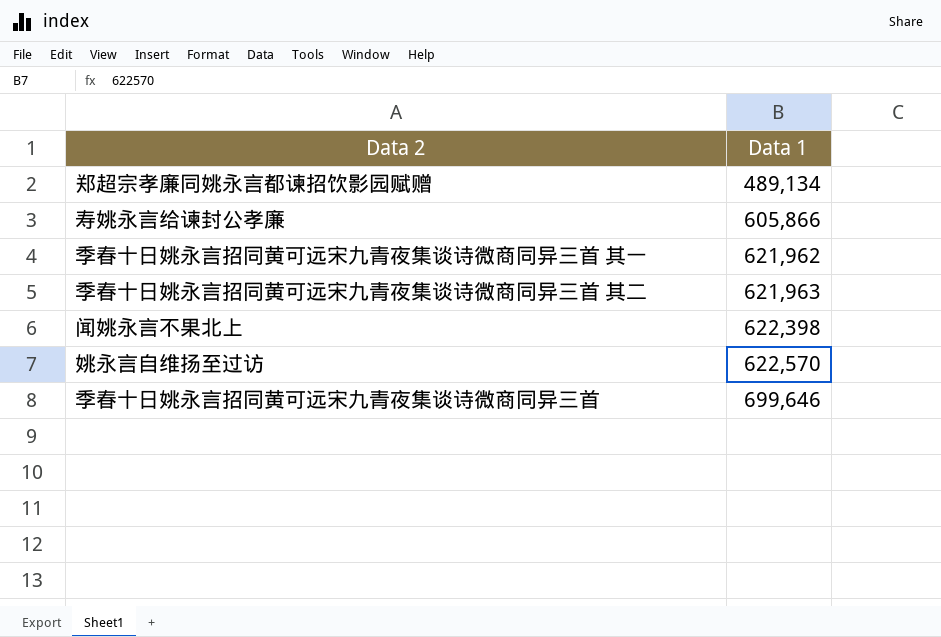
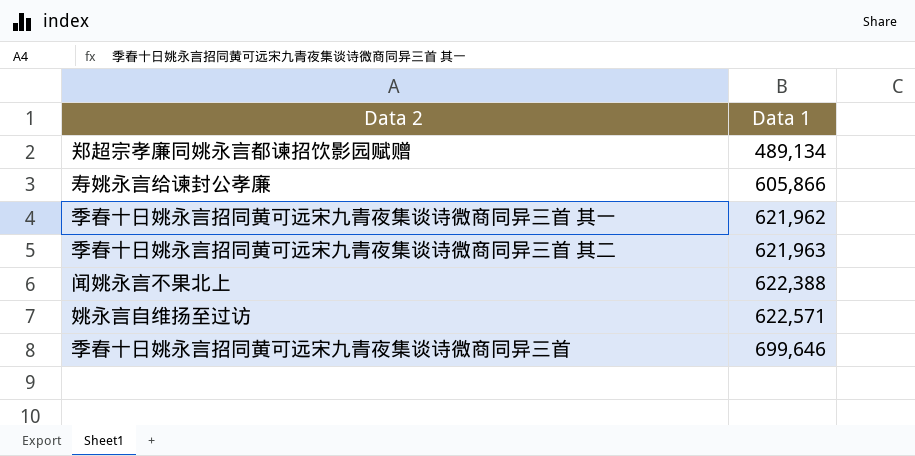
闻姚永言不果北上 | Data 1: 622,398 -> 622,388
姚永言自维扬至过访 | Data 1: 622,570 -> 622,571

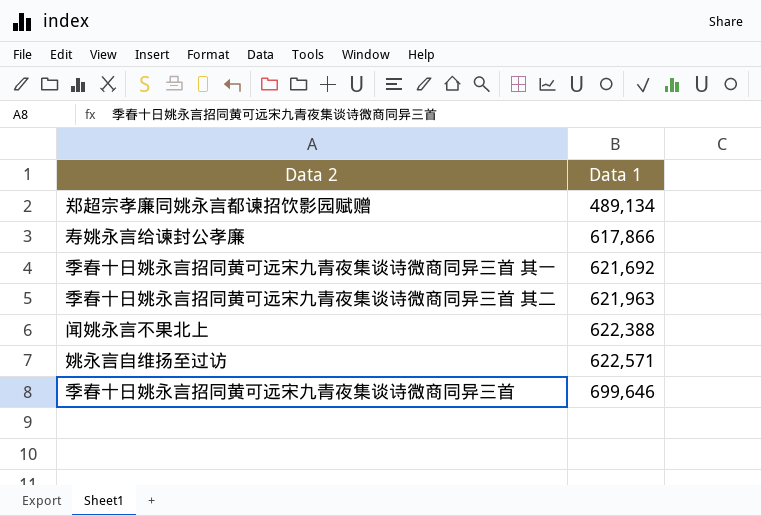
寿姚永言给谏封公孝廉 | Data 1: 605,866 -> 617,866
季春十日姚永言招同黄可远宋九青夜集谈诗微商同异三首 其一 | Data 1: 621,962 -> 621,692

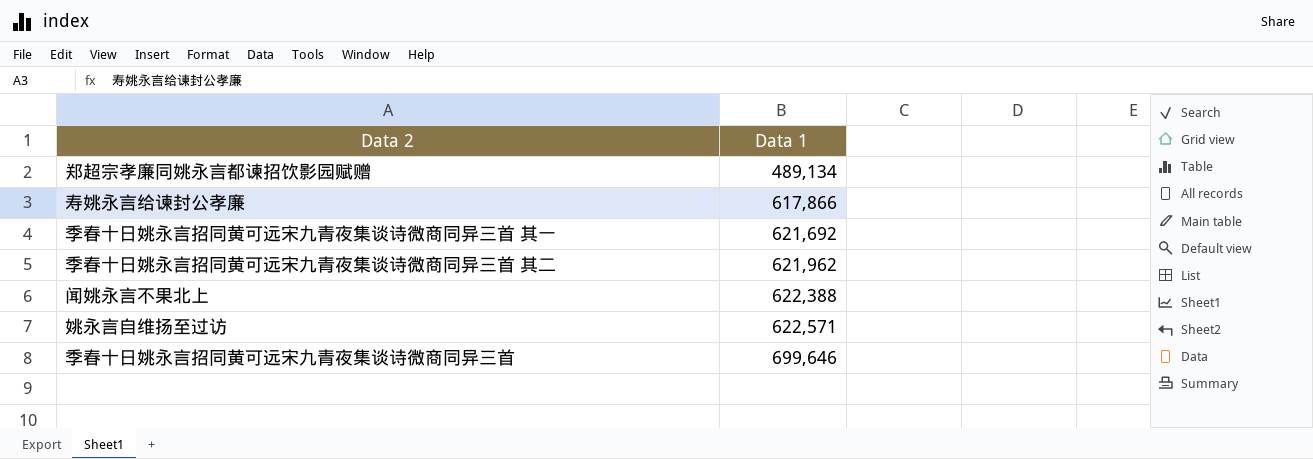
季春十日姚永言招同黄可远宋九青夜集谈诗微商同异三首 其二 | Data 1: 621,963 -> 621,962

